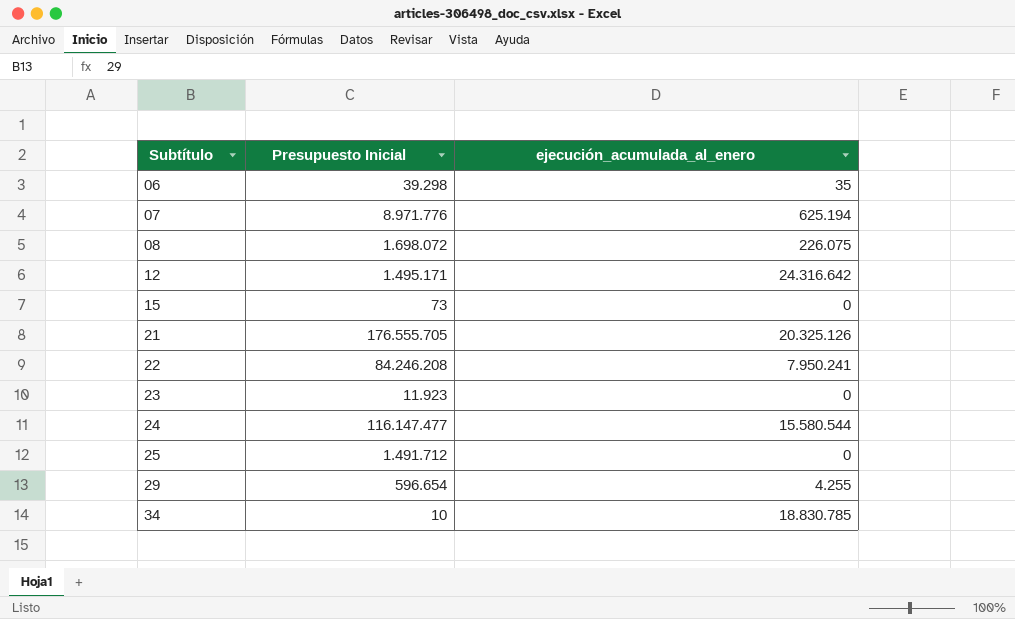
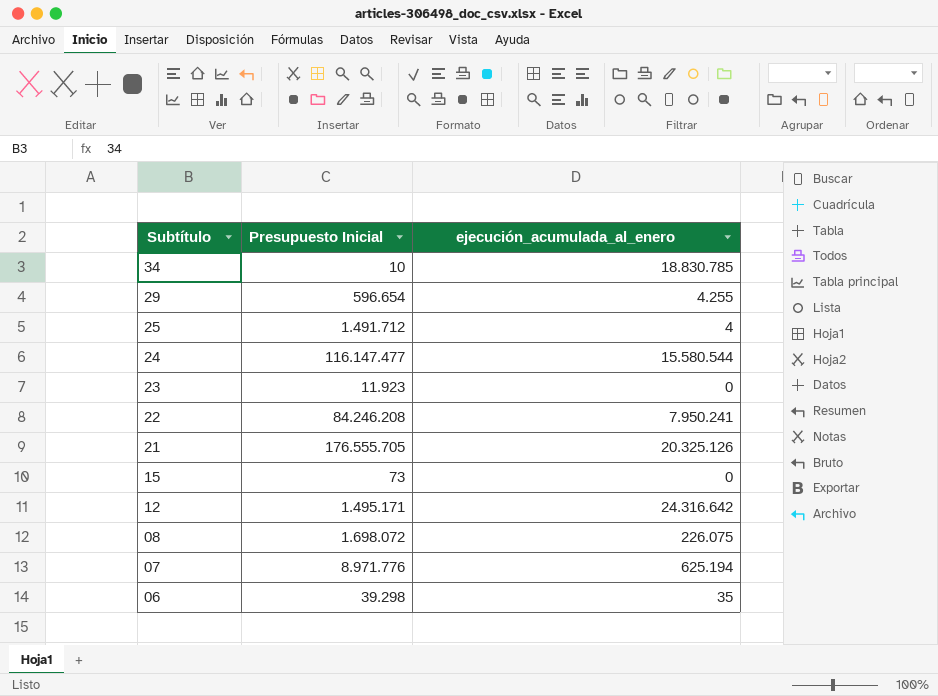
row order: Subtítulo ascending -> Subtítulo descending
25 | ejecución_acumulada_al_enero: 0 -> 4

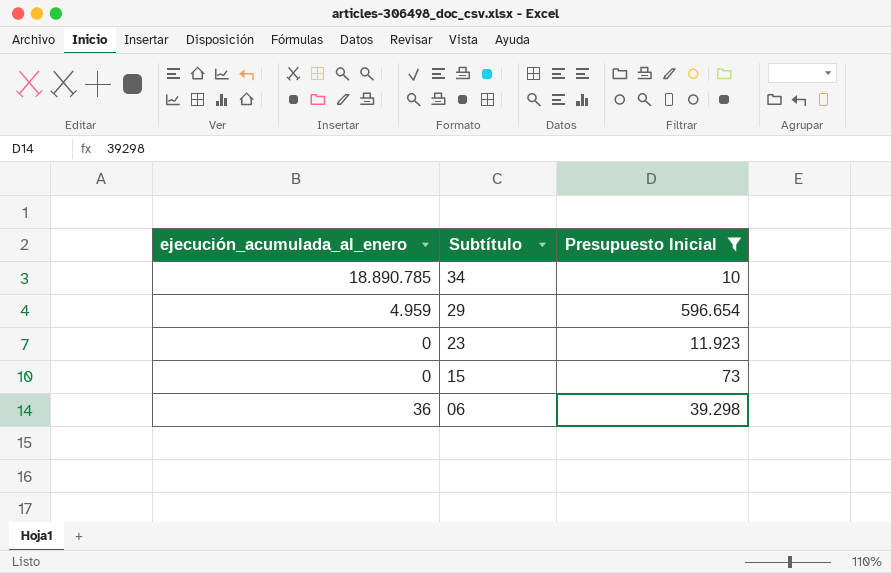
filter: none -> Presupuesto Inicial <= 596.654
column ejecución_acumulada_al_enero | position: 3 -> 1
34 | ejecución_acumulada_al_enero: 18.830.785 -> 18.890.785
29 | ejecución_acumulada_al_enero: 4.255 -> 4.959
06 | ejecución_acumulada_al_enero: 35 -> 36

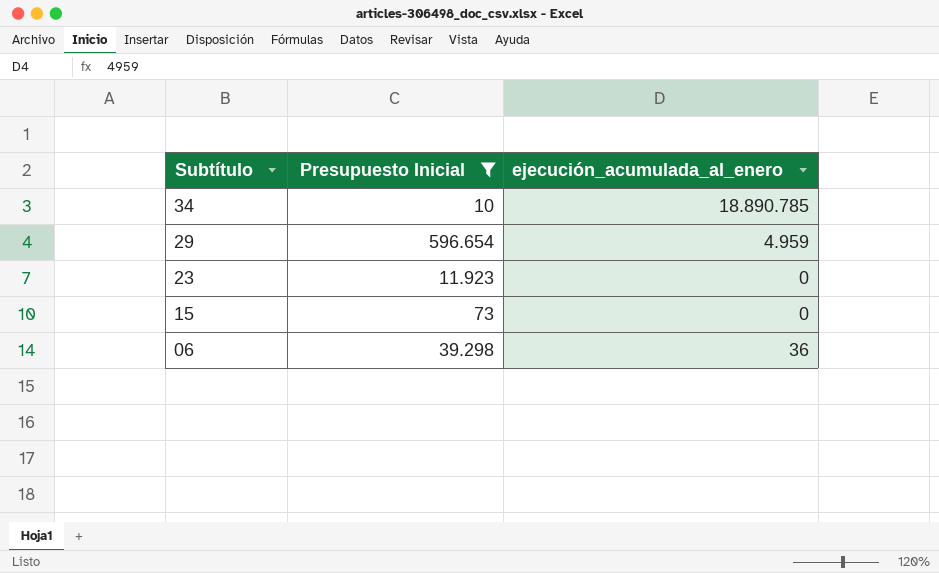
column ejecución_acumulada_al_enero | position: 1 -> 3

